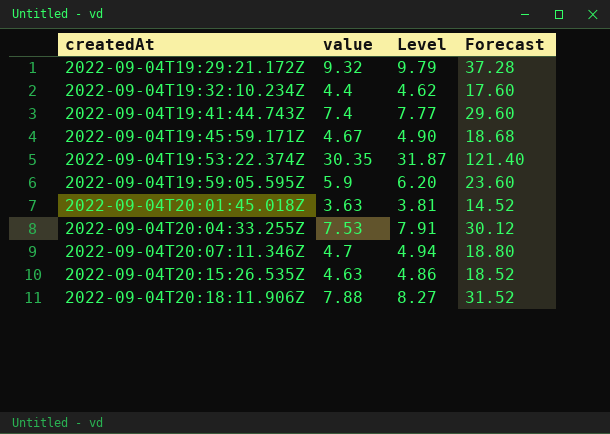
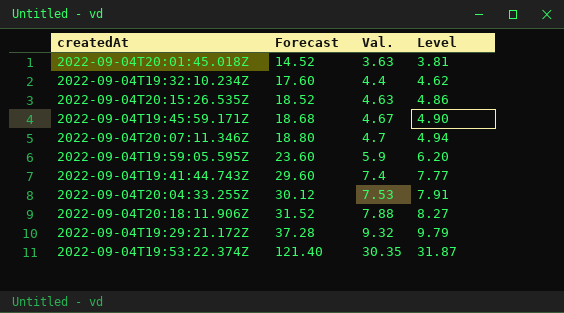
row order: createdAt ascending -> Forecast ascending
column Forecast | position: 4 -> 2
column name: value -> Val.

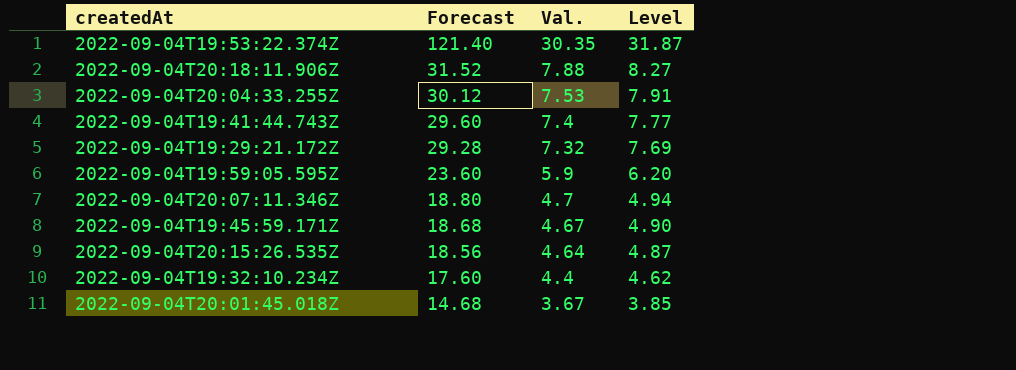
row order: Forecast ascending -> Forecast descending
2022-09-04T19:29:21.172Z | Forecast: 37.28 -> 29.28
2022-09-04T19:29:21.172Z | Val.: 9.32 -> 7.32
2022-09-04T19:29:21.172Z | Level: 9.79 -> 7.69
2022-09-04T20:15:26.535Z | Forecast: 18.52 -> 18.56
2022-09-04T20:15:26.535Z | Val.: 4.63 -> 4.64
2022-09-04T20:15:26.535Z | Level: 4.86 -> 4.87
2022-09-04T20:01:45.018Z | Forecast: 14.52 -> 14.68
2022-09-04T20:01:45.018Z | Val.: 3.63 -> 3.67
2022-09-04T20:01:45.018Z | Level: 3.81 -> 3.85

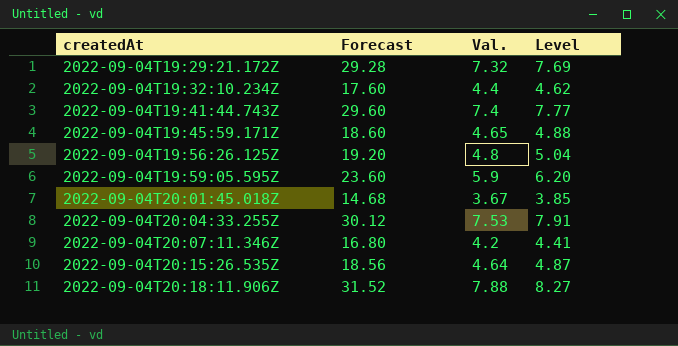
row order: Forecast descending -> createdAt ascending
row 2022-09-04T19:53:22.374Z: 121.40 | 30.35 | 31.87 -> none
2022-09-04T19:45:59.171Z | Forecast: 18.68 -> 18.60
2022-09-04T19:45:59.171Z | Val.: 4.67 -> 4.65
2022-09-04T19:45:59.171Z | Level: 4.90 -> 4.88
row 2022-09-04T19:56:26.125Z: none -> 19.20 | 4.8 | 5.04
2022-09-04T20:07:11.346Z | Forecast: 18.80 -> 16.80
2022-09-04T20:07:11.346Z | Val.: 4.7 -> 4.2
2022-09-04T20:07:11.346Z | Level: 4.94 -> 4.41

